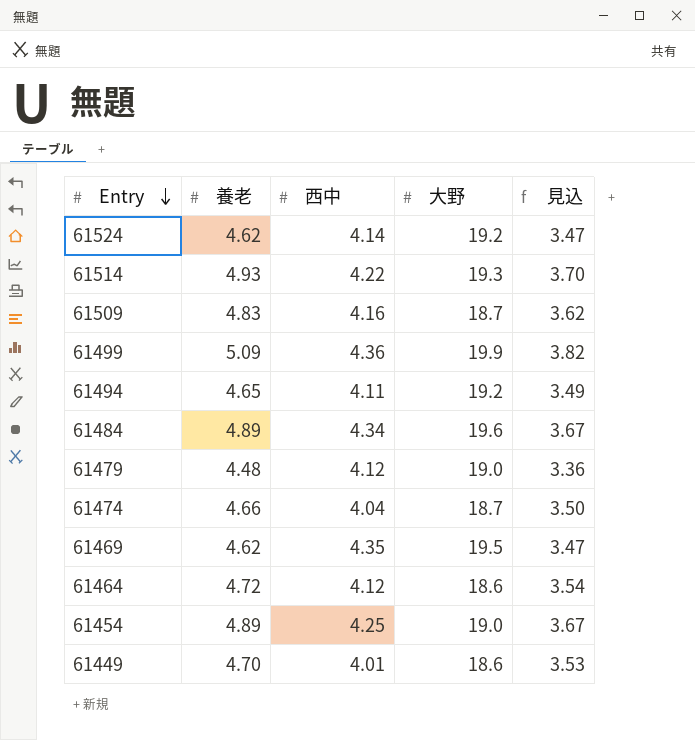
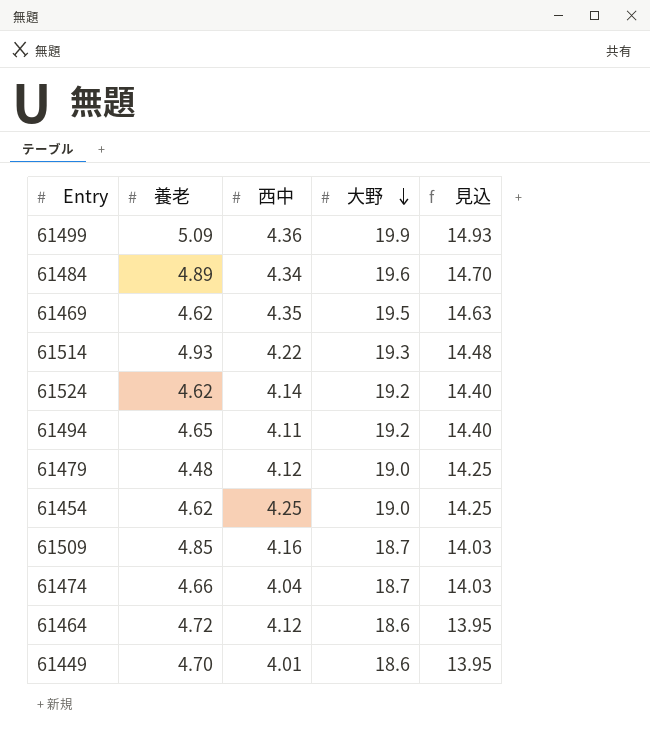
row order: Entry descending -> 大野 descending
column 見込 | formula: [養老] * 0.75 -> [大野] * 0.75
61454 | 養老: 4.89 -> 4.62
61509 | 養老: 4.83 -> 4.85

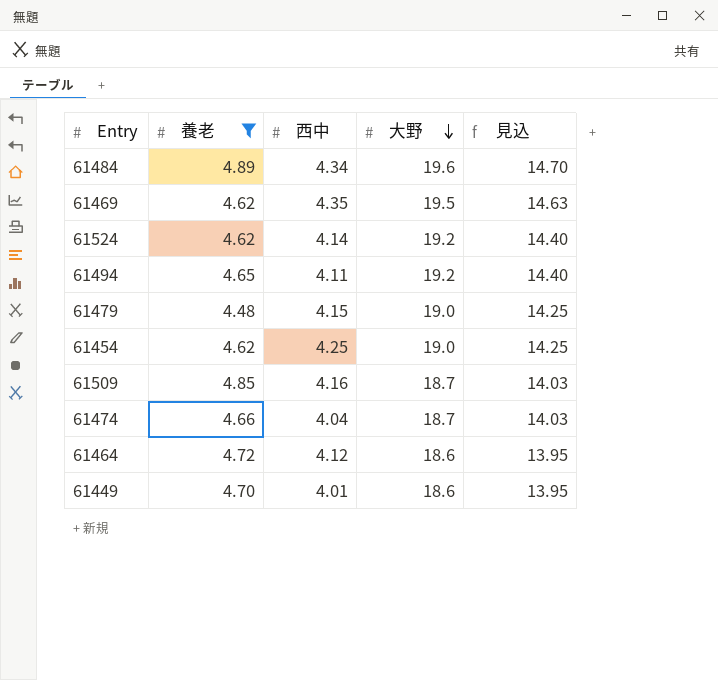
filter: none -> 養老 <= 4.89
61479 | 西中: 4.12 -> 4.15

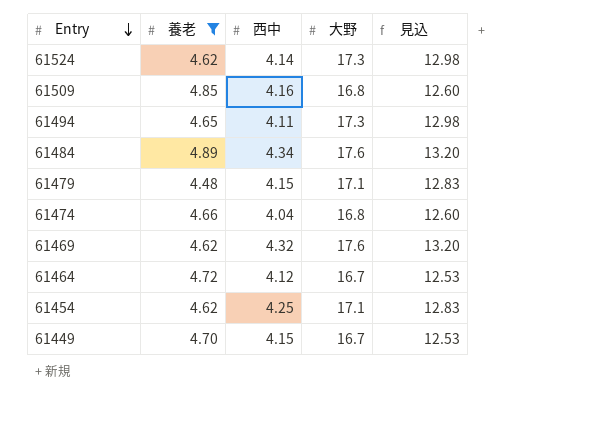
row order: 大野 descending -> Entry descending
61524 | 大野: 19.2 -> 17.3
61524 | 見込: 14.40 -> 12.98
61509 | 大野: 18.7 -> 16.8
61509 | 見込: 14.03 -> 12.60
61494 | 大野: 19.2 -> 17.3
61494 | 見込: 14.40 -> 12.98
61484 | 大野: 19.6 -> 17.6
61484 | 見込: 14.70 -> 13.20
61479 | 大野: 19.0 -> 17.1
61479 | 見込: 14.25 -> 12.83
61474 | 大野: 18.7 -> 16.8
61474 | 見込: 14.03 -> 12.60
61469 | 西中: 4.35 -> 4.32
61469 | 大野: 19.5 -> 17.6
61469 | 見込: 14.63 -> 13.20
61464 | 大野: 18.6 -> 16.7
61464 | 見込: 13.95 -> 12.53
61454 | 大野: 19.0 -> 17.1
61454 | 見込: 14.25 -> 12.83
61449 | 西中: 4.01 -> 4.15
61449 | 大野: 18.6 -> 16.7
61449 | 見込: 13.95 -> 12.53

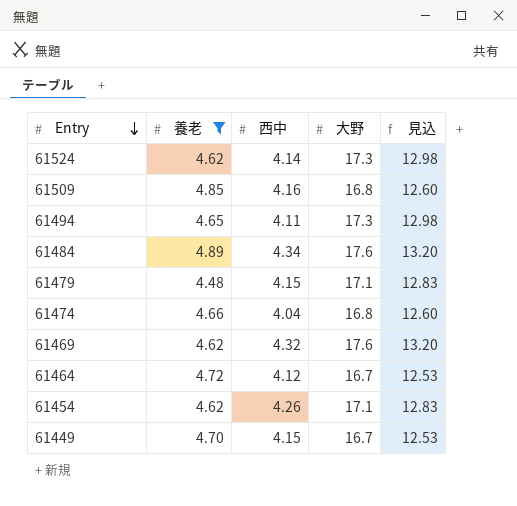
61454 | 西中: 4.25 -> 4.26

